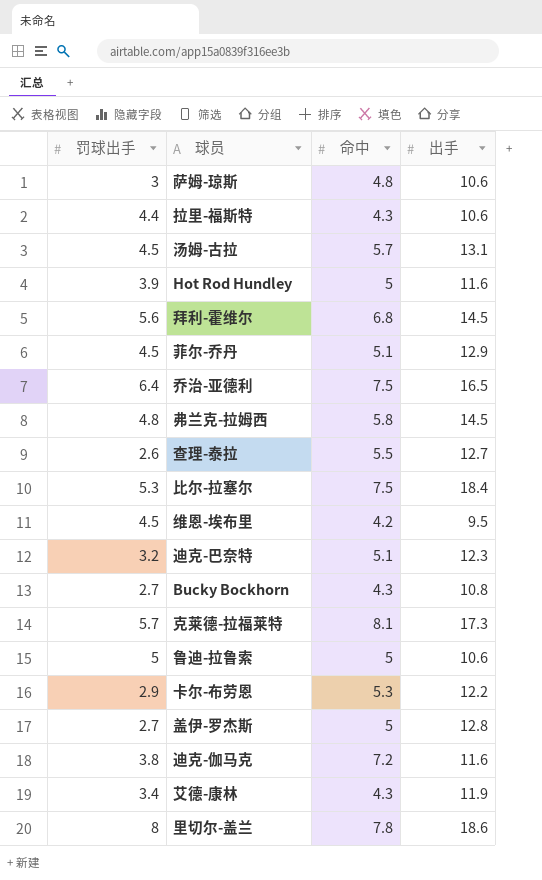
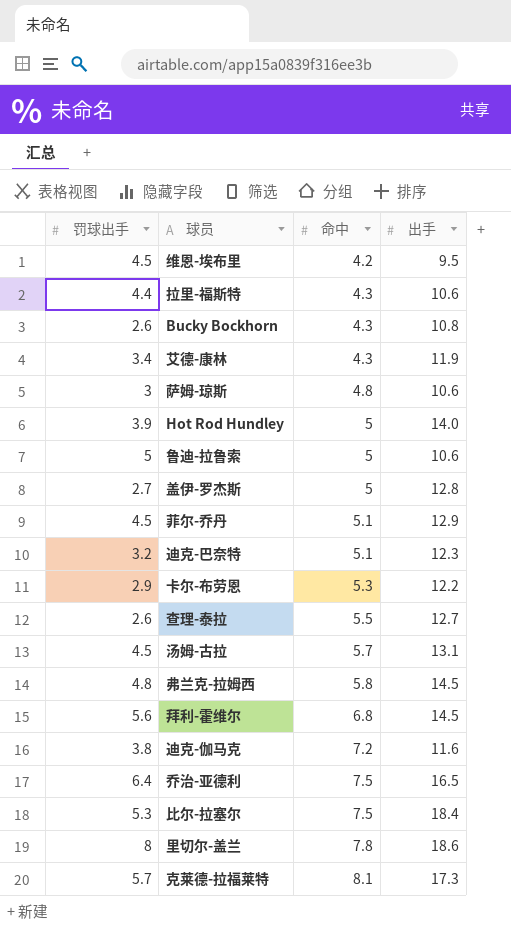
row order: none -> 命中 ascending
Bucky Bockhorn | 罚球出手: 2.7 -> 2.6
Hot Rod Hundley | 出手: 11.6 -> 14.0

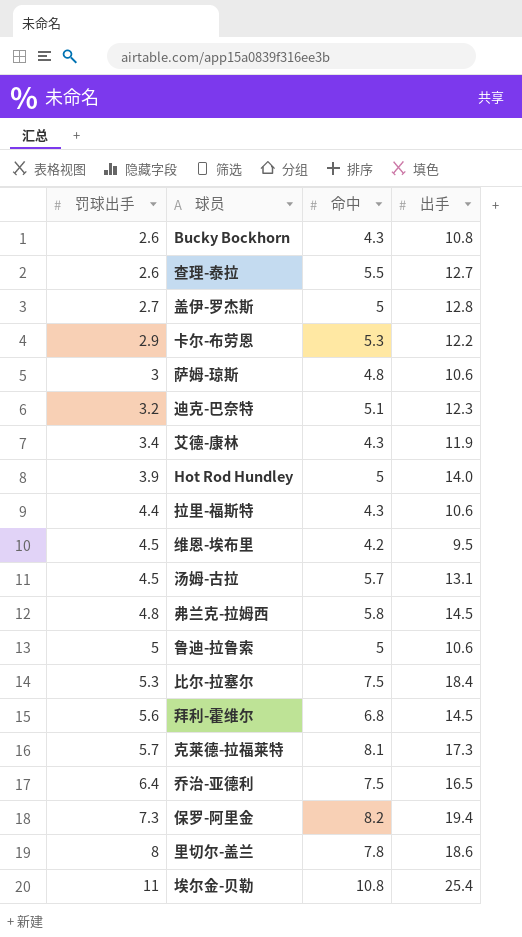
row order: 命中 ascending -> 罚球出手 ascending
row 菲尔-乔丹: 4.5 | 5.1 | 12.9 -> none
row 迪克-伽马克: 3.8 | 7.2 | 11.6 -> none
row 保罗-阿里金: none -> 7.3 | 8.2 | 19.4
row 埃尔金-贝勒: none -> 11 | 10.8 | 25.4

